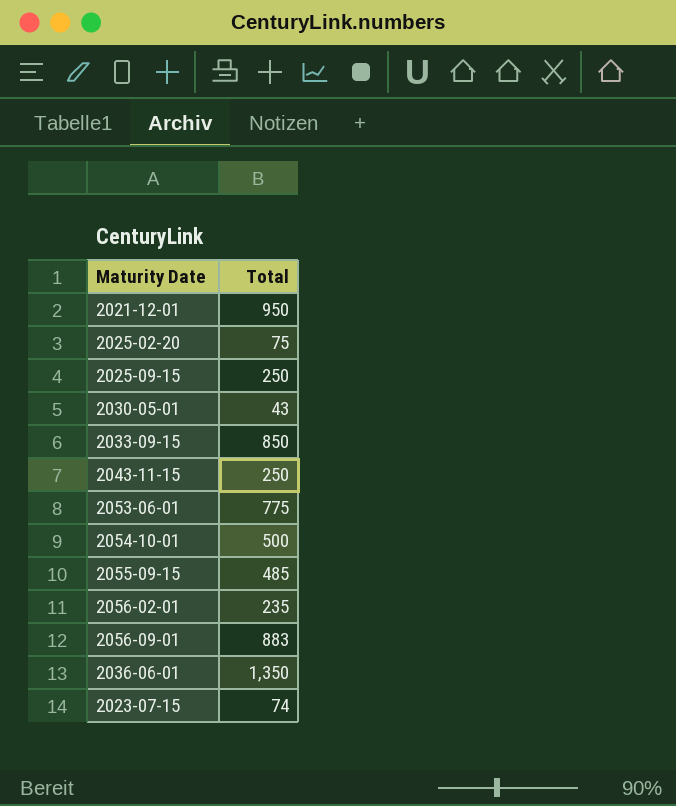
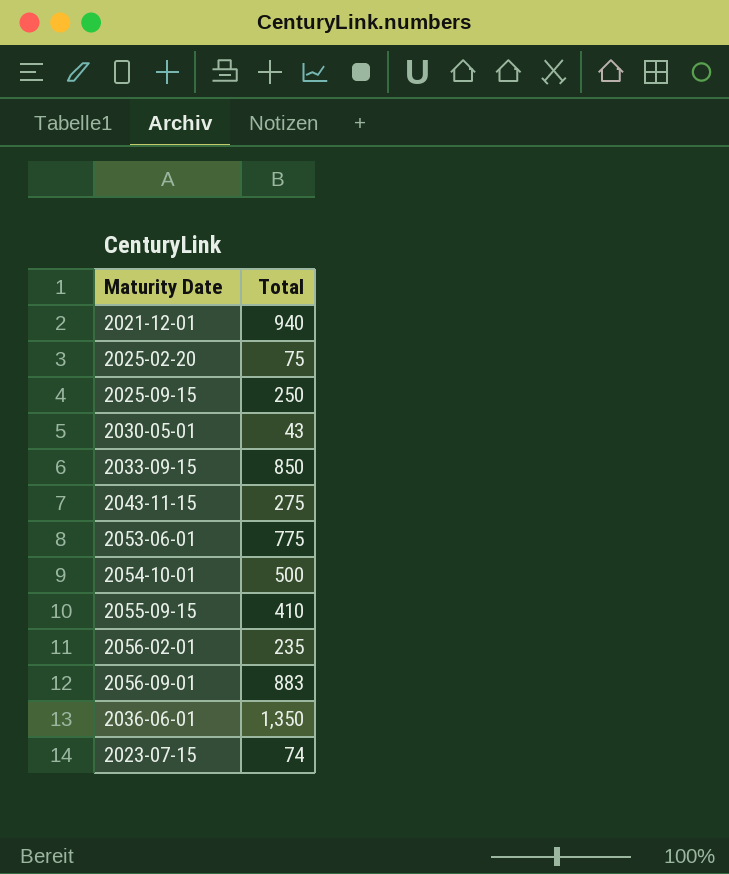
2021-12-01 | Total: 950 -> 940
2043-11-15 | Total: 250 -> 275
2055-09-15 | Total: 485 -> 410

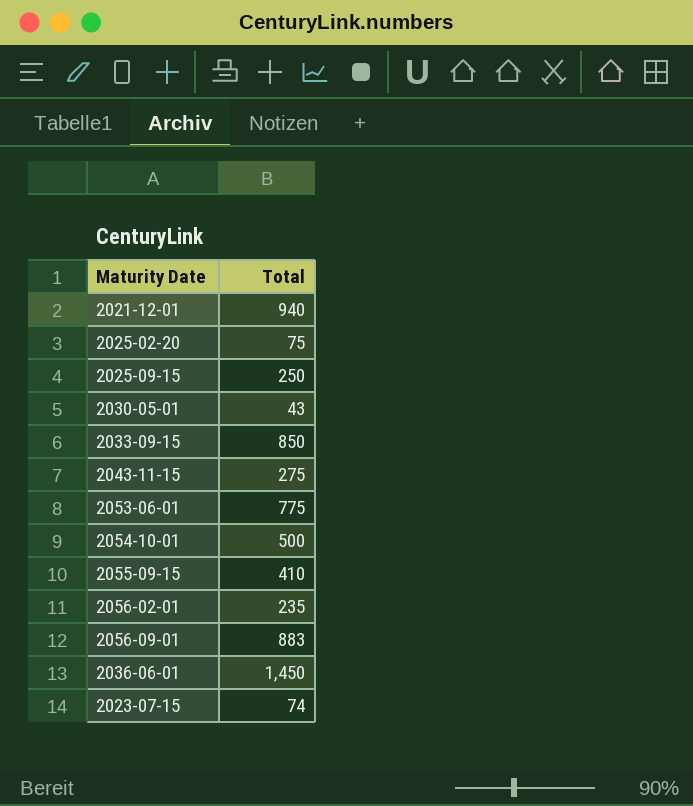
2036-06-01 | Total: 1,350 -> 1,450

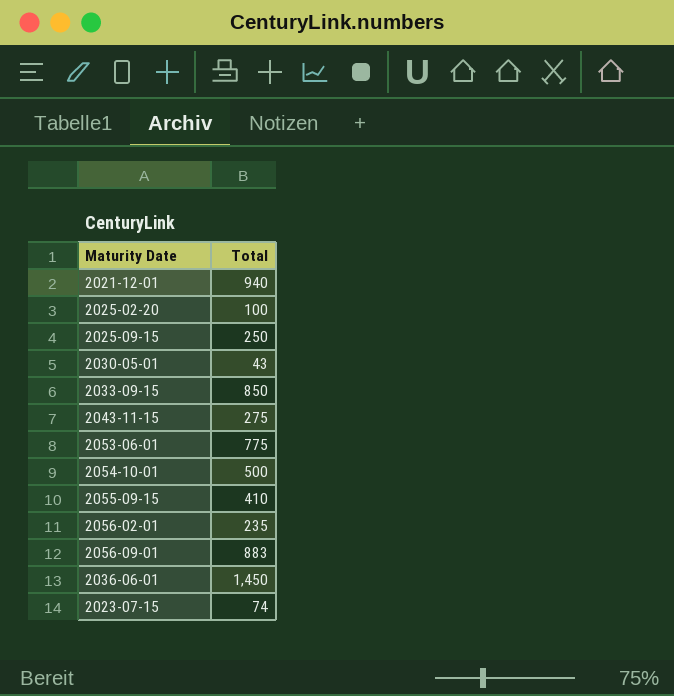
2025-02-20 | Total: 75 -> 100

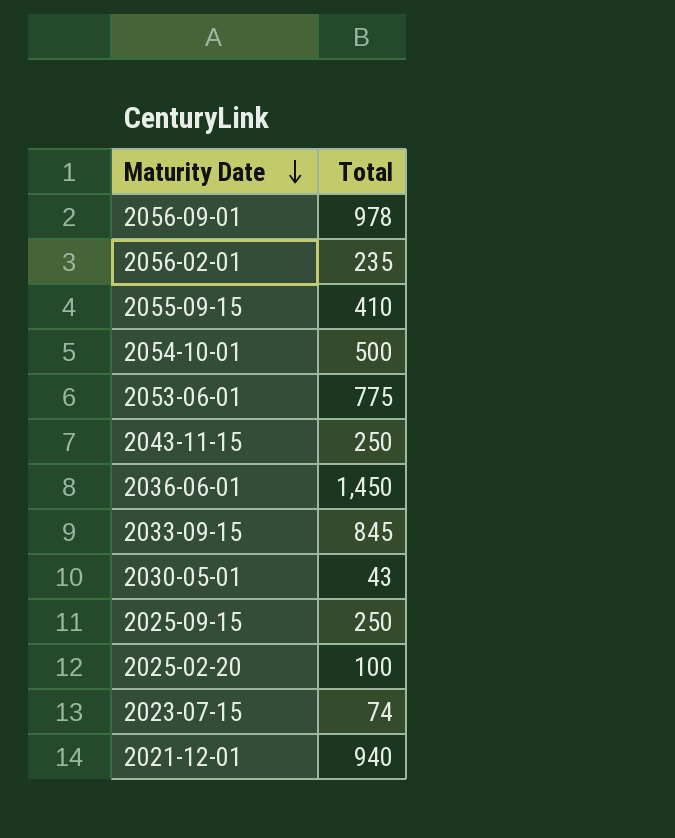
row order: none -> Maturity Date descending
2056-09-01 | Total: 883 -> 978
2043-11-15 | Total: 275 -> 250
2033-09-15 | Total: 850 -> 845

